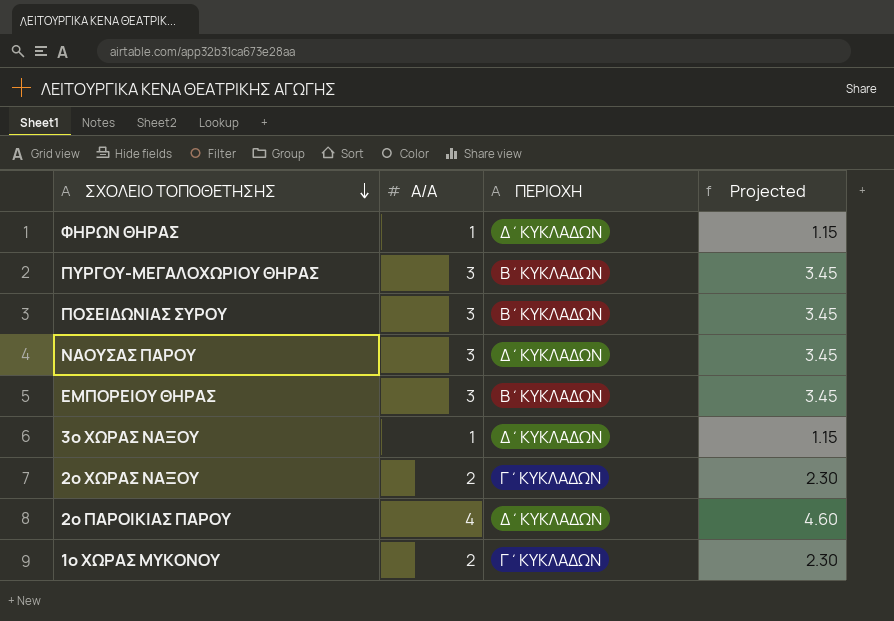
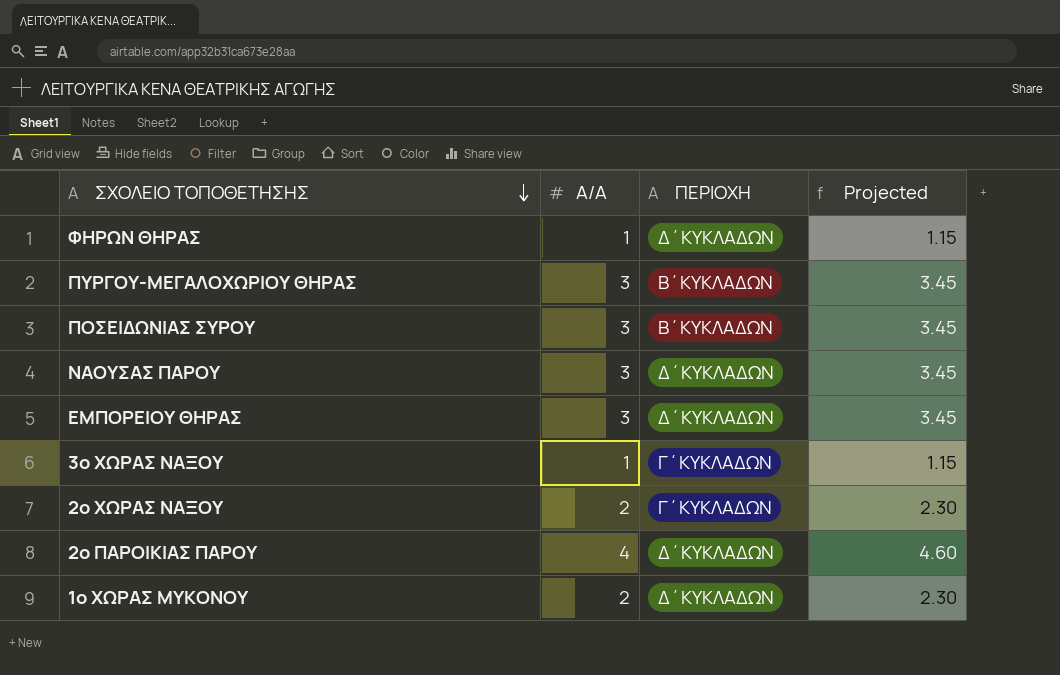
ΕΜΠΟΡΕΙΟΥ ΘΗΡΑΣ | ΠΕΡΙΟΧΗ: Β΄ΚΥΚΛΑΔΩΝ -> Δ΄ΚΥΚΛΑΔΩΝ
3ο ΧΩΡΑΣ ΝΑΞΟΥ | ΠΕΡΙΟΧΗ: Δ΄ΚΥΚΛΑΔΩΝ -> Γ΄ΚΥΚΛΑΔΩΝ
1ο ΧΩΡΑΣ ΜΥΚΟΝΟΥ | ΠΕΡΙΟΧΗ: Γ΄ΚΥΚΛΑΔΩΝ -> Δ΄ΚΥΚΛΑΔΩΝ

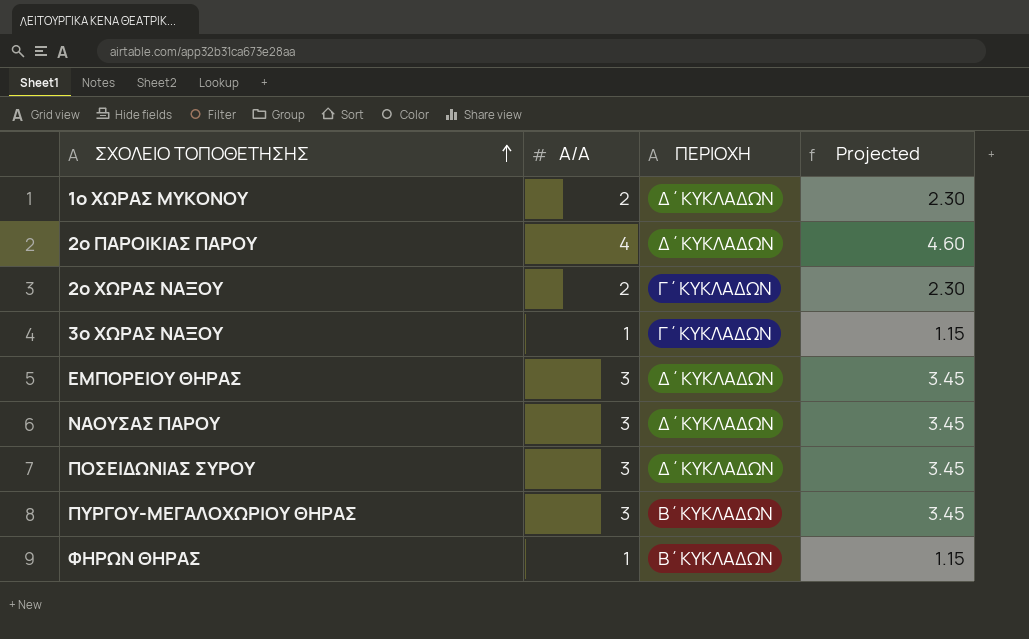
row order: ΣΧΟΛΕΙΟ ΤΟΠΟΘΕΤΗΣΗΣ descending -> ΣΧΟΛΕΙΟ ΤΟΠΟΘΕΤΗΣΗΣ ascending
ΠΟΣΕΙΔΩΝΙΑΣ ΣΥΡΟΥ | ΠΕΡΙΟΧΗ: Β΄ΚΥΚΛΑΔΩΝ -> Δ΄ΚΥΚΛΑΔΩΝ
ΦΗΡΩΝ ΘΗΡΑΣ | ΠΕΡΙΟΧΗ: Δ΄ΚΥΚΛΑΔΩΝ -> Β΄ΚΥΚΛΑΔΩΝ

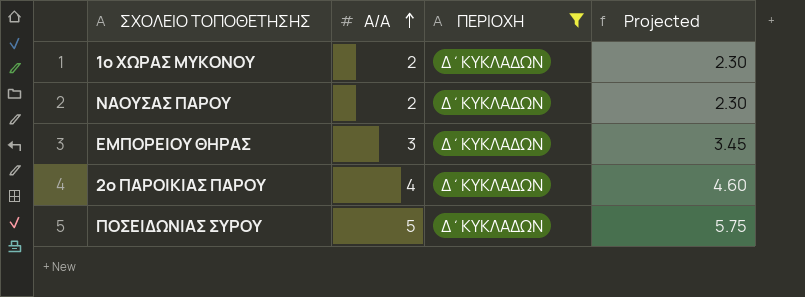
filter: none -> ΠΕΡΙΟΧΗ = Δ΄ΚΥΚΛΑΔΩΝ
row order: ΣΧΟΛΕΙΟ ΤΟΠΟΘΕΤΗΣΗΣ ascending -> Α/Α ascending
ΝΑΟΥΣΑΣ ΠΑΡΟΥ | Α/Α: 3 -> 2
ΝΑΟΥΣΑΣ ΠΑΡΟΥ | Projected: 3.45 -> 2.30
ΠΟΣΕΙΔΩΝΙΑΣ ΣΥΡΟΥ | Α/Α: 3 -> 5
ΠΟΣΕΙΔΩΝΙΑΣ ΣΥΡΟΥ | Projected: 3.45 -> 5.75

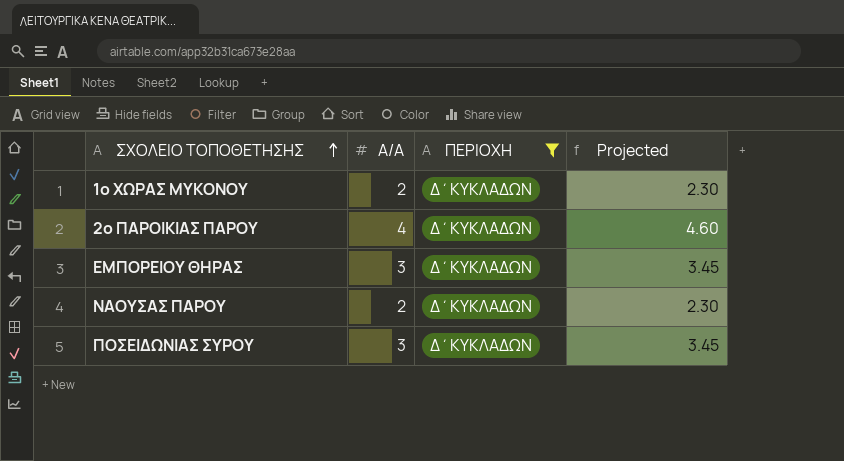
row order: Α/Α ascending -> ΣΧΟΛΕΙΟ ΤΟΠΟΘΕΤΗΣΗΣ ascending
ΠΟΣΕΙΔΩΝΙΑΣ ΣΥΡΟΥ | Α/Α: 5 -> 3
ΠΟΣΕΙΔΩΝΙΑΣ ΣΥΡΟΥ | Projected: 5.75 -> 3.45

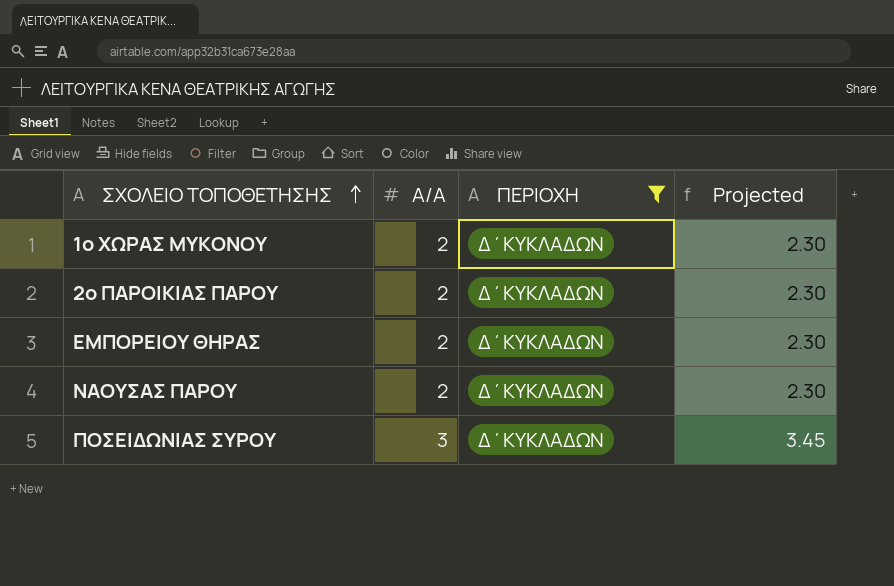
2ο ΠΑΡΟΙΚΙΑΣ ΠΑΡΟΥ | Α/Α: 4 -> 2
2ο ΠΑΡΟΙΚΙΑΣ ΠΑΡΟΥ | Projected: 4.60 -> 2.30
ΕΜΠΟΡΕΙΟΥ ΘΗΡΑΣ | Α/Α: 3 -> 2
ΕΜΠΟΡΕΙΟΥ ΘΗΡΑΣ | Projected: 3.45 -> 2.30

